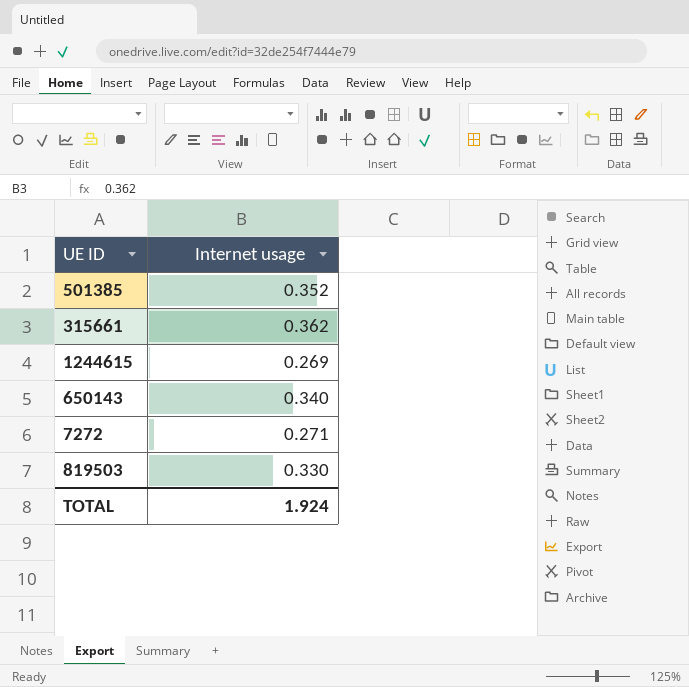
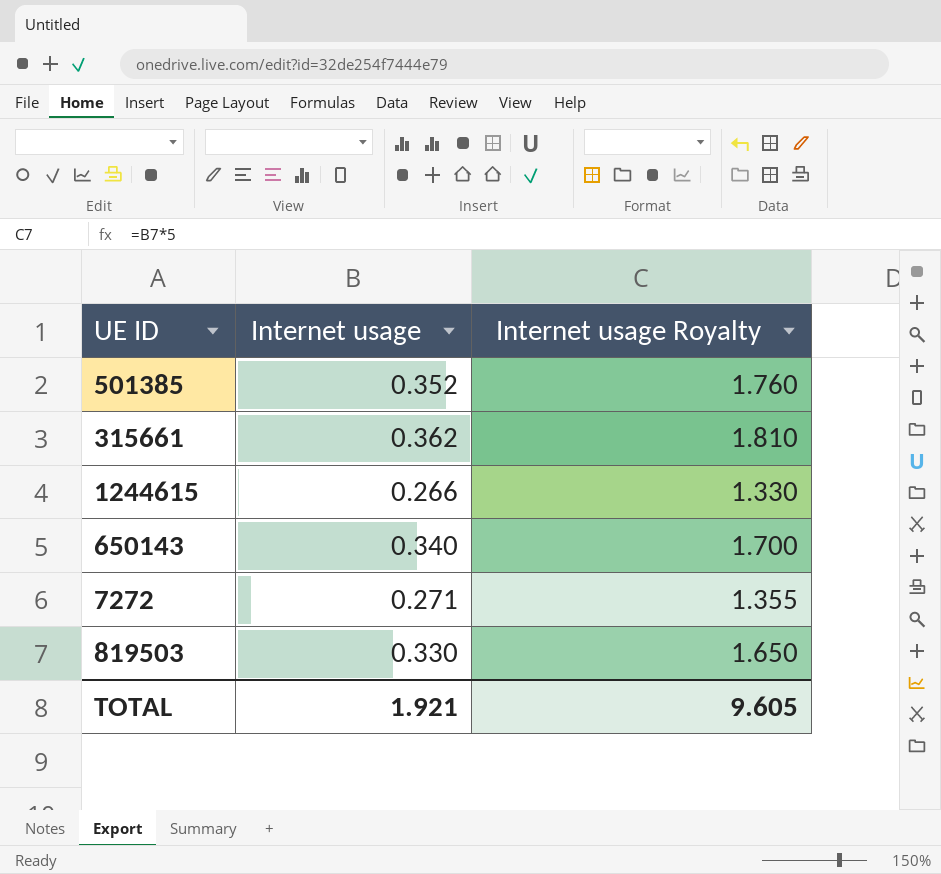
column Internet usage Royalty | formula: none -> [Internet usage] * 5
1244615 | Internet usage: 0.269 -> 0.266
TOTAL | Internet usage: 1.924 -> 1.921

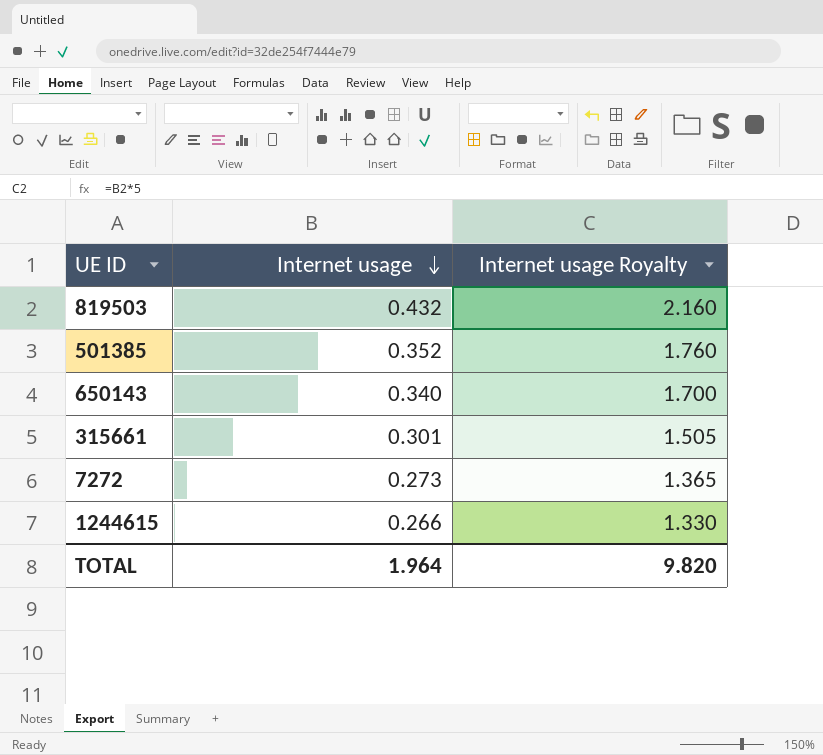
row order: none -> Internet usage descending
819503 | Internet usage: 0.330 -> 0.432
819503 | Internet usage Royalty: 1.650 -> 2.160
315661 | Internet usage: 0.362 -> 0.301
315661 | Internet usage Royalty: 1.810 -> 1.505
7272 | Internet usage: 0.271 -> 0.273
7272 | Internet usage Royalty: 1.355 -> 1.365
TOTAL | Internet usage: 1.921 -> 1.964
TOTAL | Internet usage Royalty: 9.605 -> 9.820

